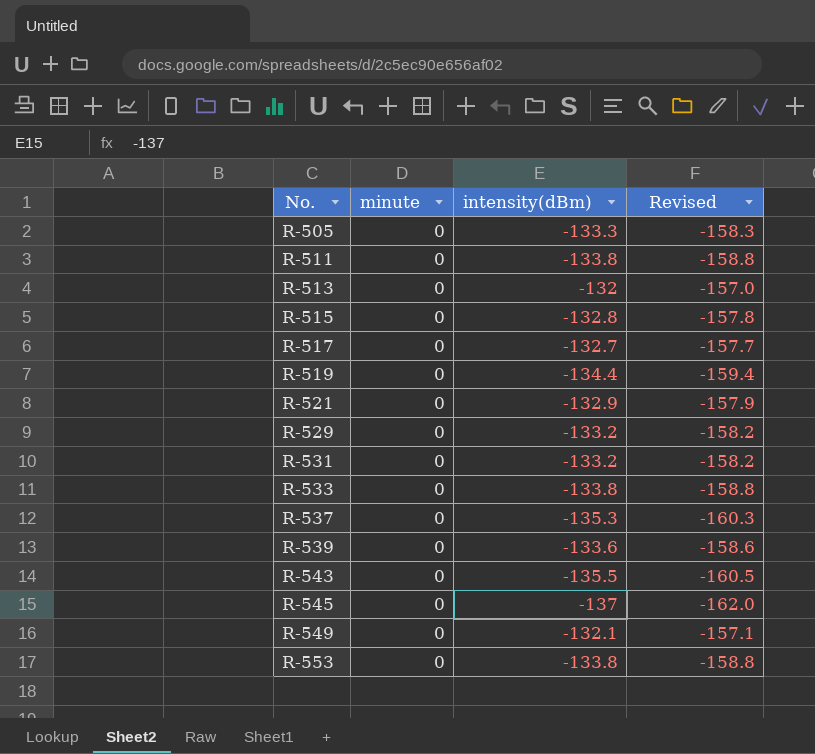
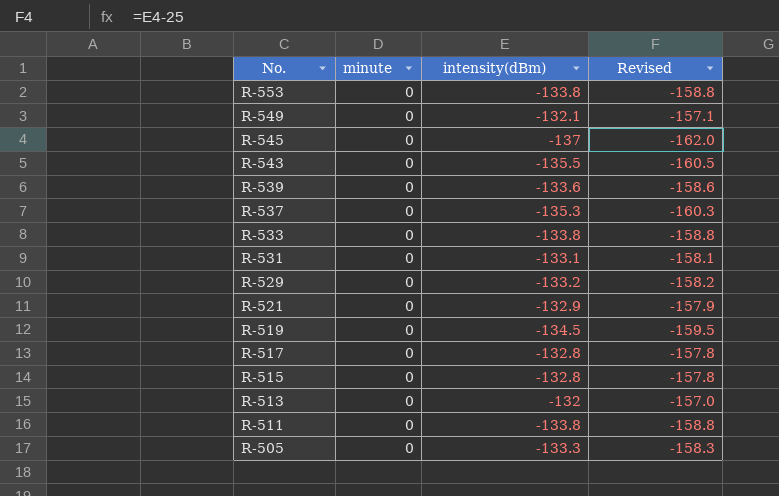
row order: No. ascending -> No. descending
R-531 | intensity(dBm): -133.2 -> -133.1
R-531 | Revised: -158.2 -> -158.1
R-519 | intensity(dBm): -134.4 -> -134.5
R-519 | Revised: -159.4 -> -159.5
R-517 | intensity(dBm): -132.7 -> -132.8
R-517 | Revised: -157.7 -> -157.8

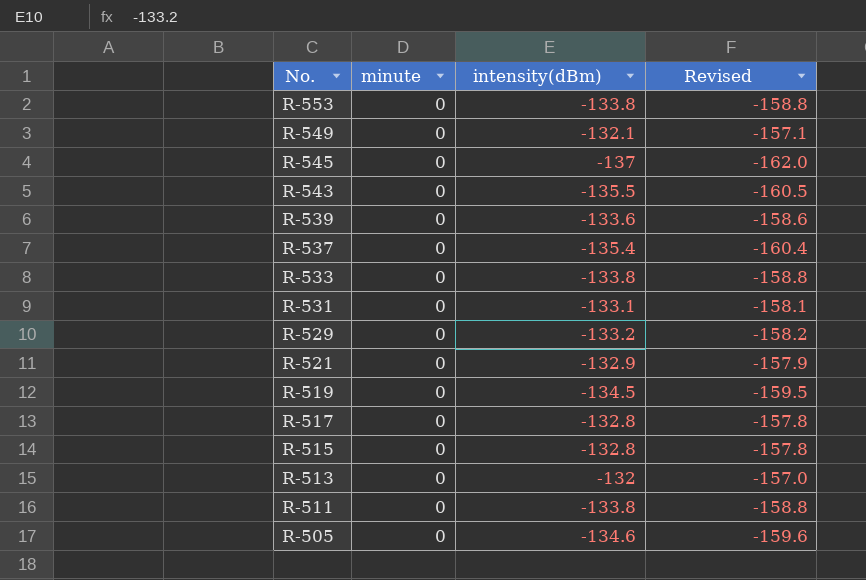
R-537 | intensity(dBm): -135.3 -> -135.4
R-537 | Revised: -160.3 -> -160.4
R-505 | intensity(dBm): -133.3 -> -134.6
R-505 | Revised: -158.3 -> -159.6

